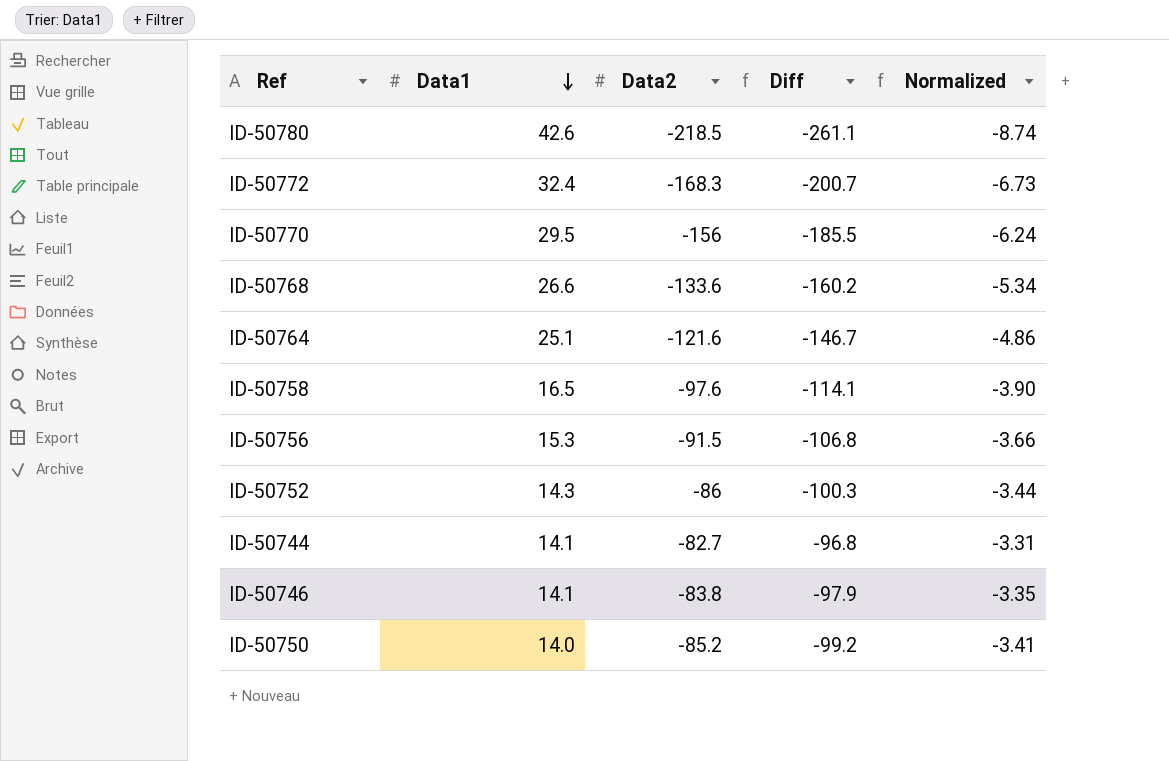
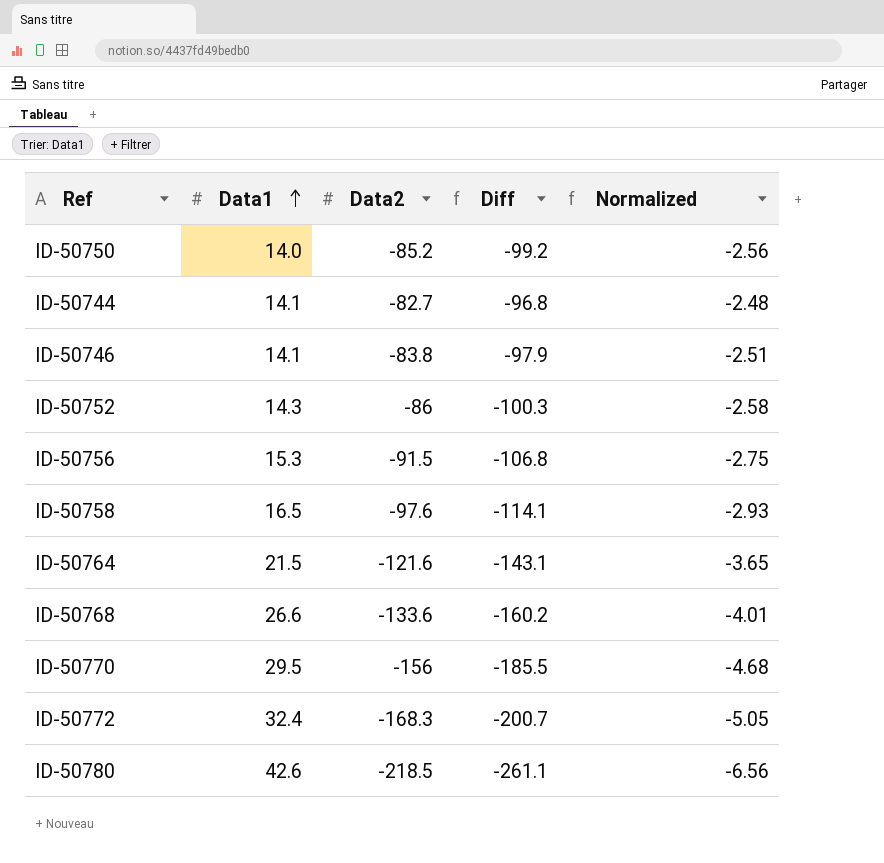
row order: Data1 descending -> Data1 ascending
column Normalized | formula: [Data2] * 0.04 -> [Data2] * 0.03
ID-50764 | Data1: 25.1 -> 21.5
ID-50764 | Diff: -146.7 -> -143.1

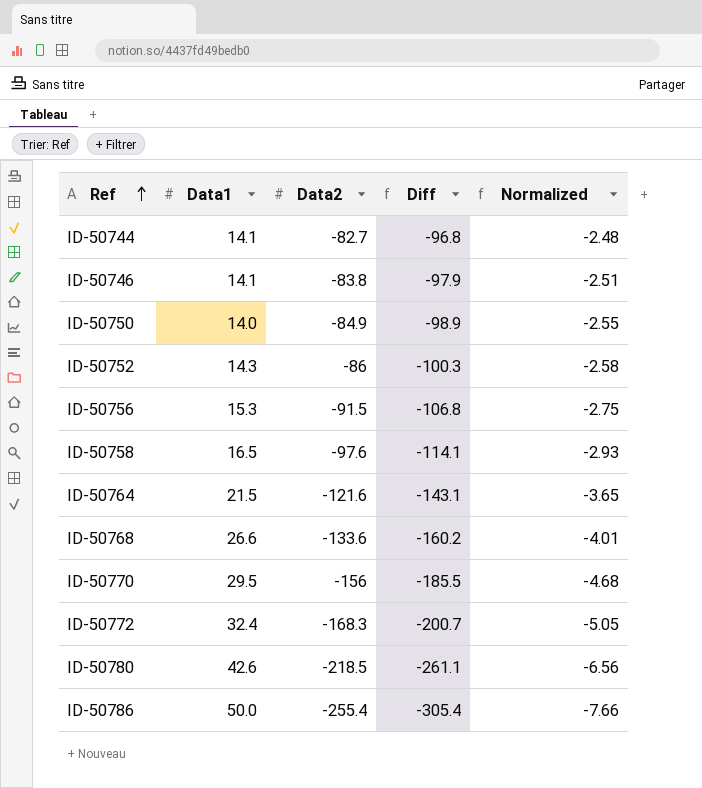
row order: Data1 ascending -> Ref ascending
ID-50750 | Data2: -85.2 -> -84.9
ID-50750 | Diff: -99.2 -> -98.9
ID-50750 | Normalized: -2.56 -> -2.55
row ID-50786: none -> 50.0 | -255.4 | -305.4 | -7.66

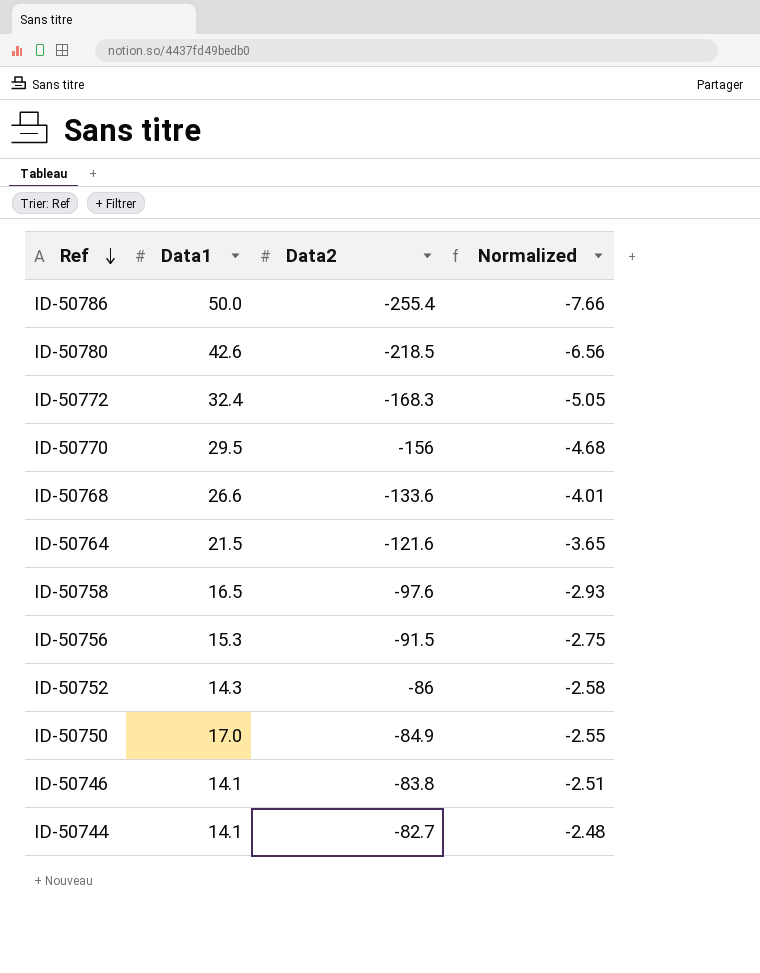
row order: Ref ascending -> Ref descending
column Diff | formula: [Data2] - [Data1] -> none
ID-50750 | Data1: 14.0 -> 17.0

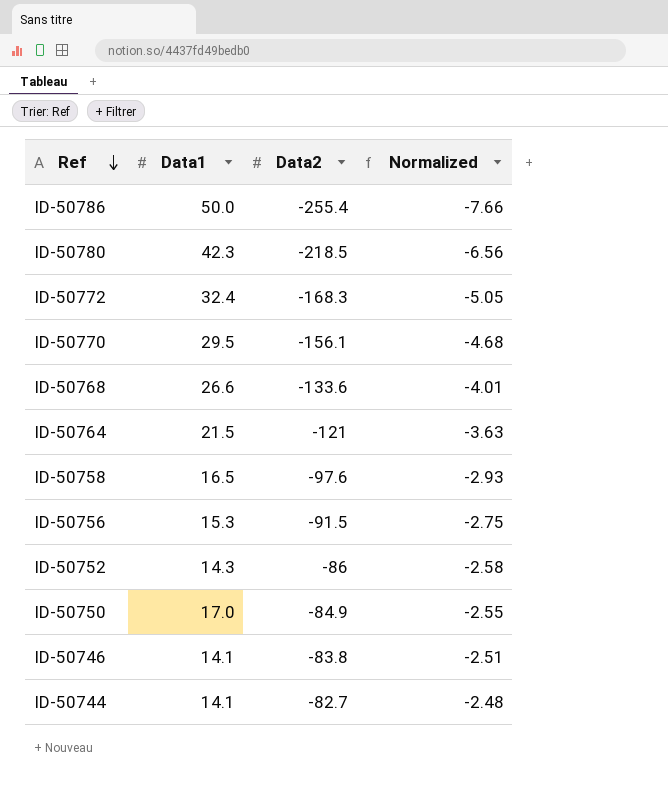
ID-50780 | Data1: 42.6 -> 42.3
ID-50770 | Data2: -156 -> -156.1
ID-50764 | Data2: -121.6 -> -121
ID-50764 | Normalized: -3.65 -> -3.63

